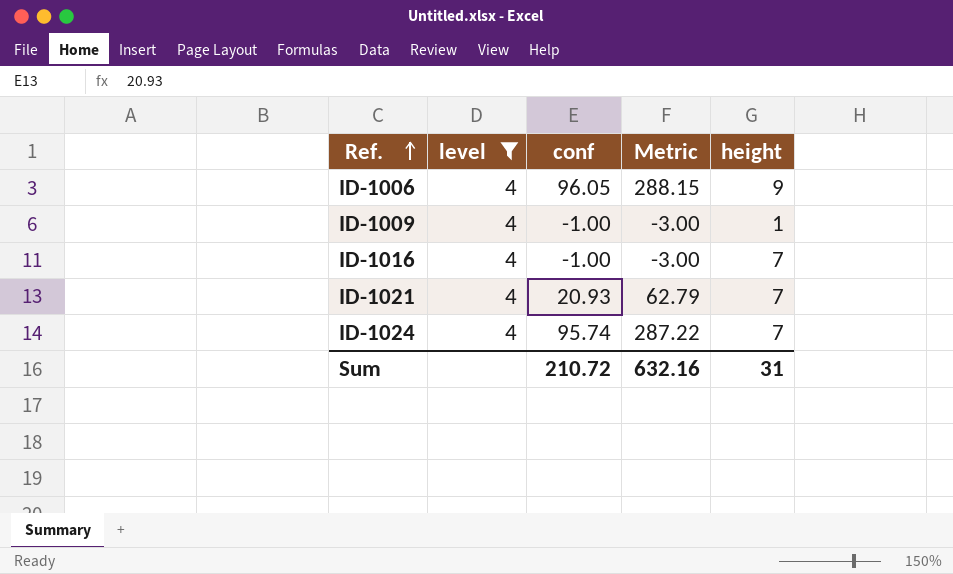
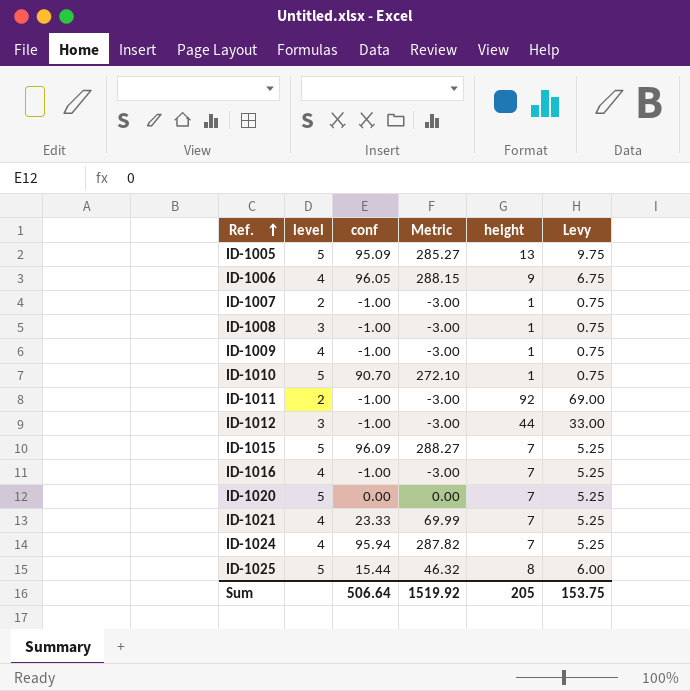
filter: level = 4 -> none
column Levy | formula: none -> [height] * 0.75
ID-1021 | conf: 20.93 -> 23.33
ID-1021 | Metric: 62.79 -> 69.99
ID-1024 | conf: 95.74 -> 95.94
ID-1024 | Metric: 287.22 -> 287.82
Sum | conf: 210.72 -> 506.64
Sum | Metric: 632.16 -> 1519.92
Sum | height: 31 -> 205

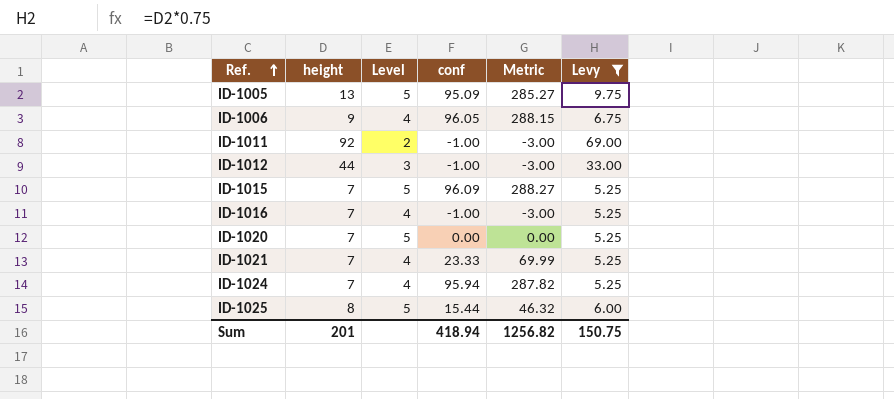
filter: none -> Levy != 0.75
column height | position: 5 -> 2
column name: level -> Level
Sum | height: 205 -> 201
Sum | conf: 506.64 -> 418.94
Sum | Metric: 1519.92 -> 1256.82
Sum | Levy: 153.75 -> 150.75

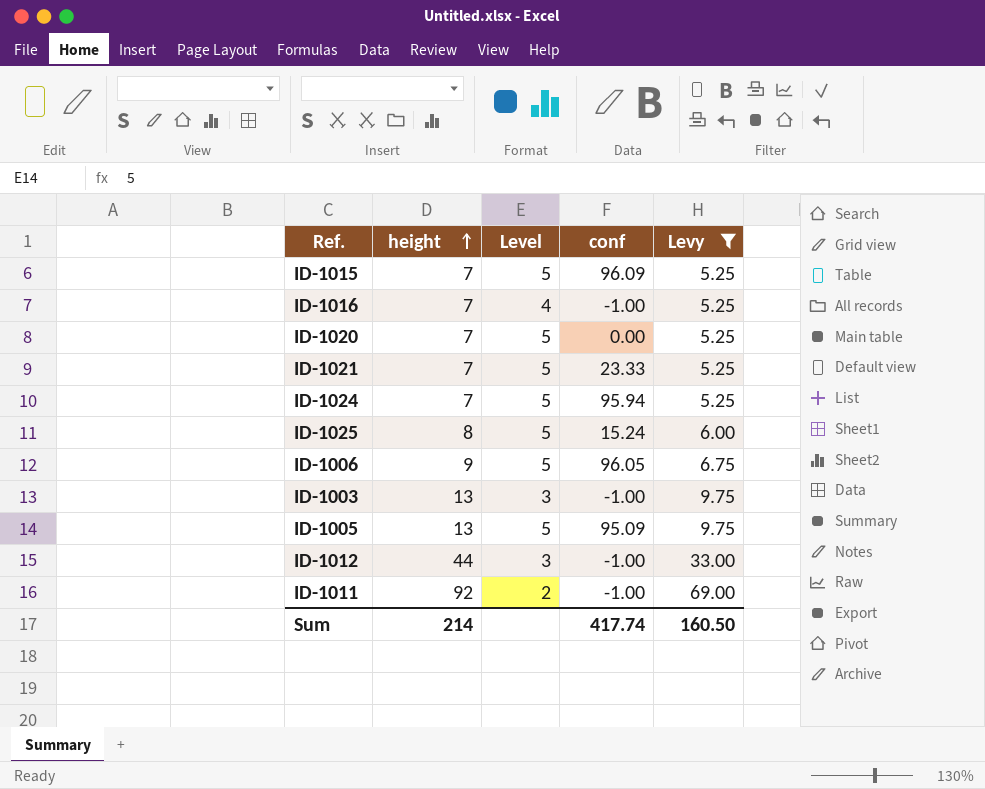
row order: Ref. ascending -> height ascending
column Metric | formula: [conf] * 3 -> none
ID-1021 | Level: 4 -> 5
ID-1024 | Level: 4 -> 5
ID-1025 | conf: 15.44 -> 15.24
ID-1006 | Level: 4 -> 5
row ID-1003: none -> 13 | 3 | -1.00 | 9.75
Sum | height: 201 -> 214
Sum | conf: 418.94 -> 417.74
Sum | Levy: 150.75 -> 160.50

